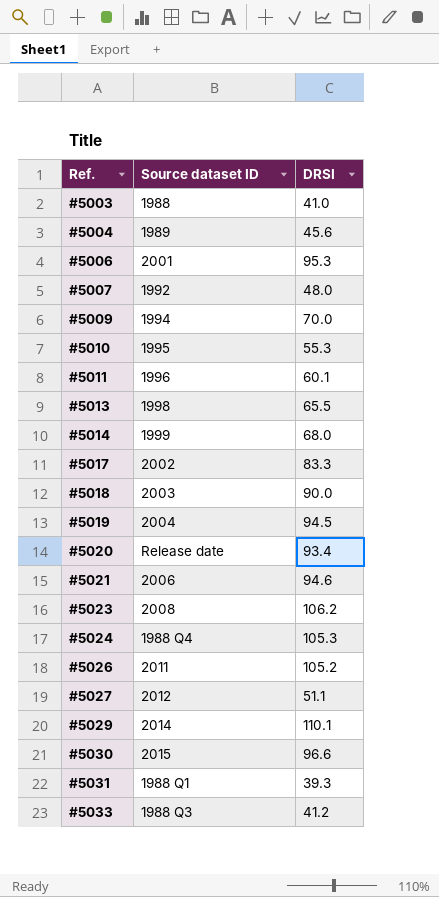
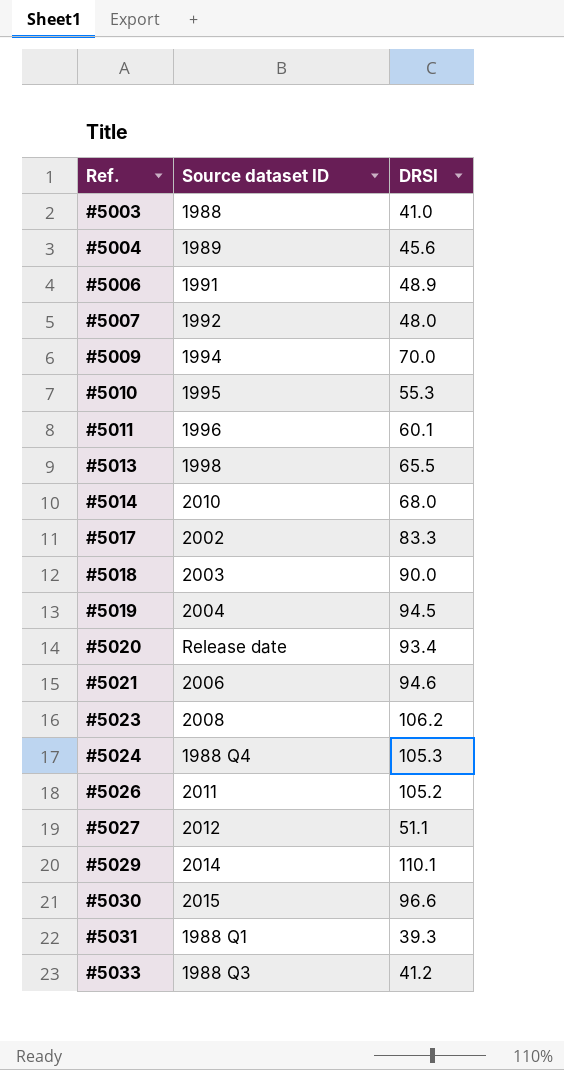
#5006 | Source dataset ID: 2001 -> 1991
#5006 | DRSI: 95.3 -> 48.9
#5014 | Source dataset ID: 1999 -> 2010

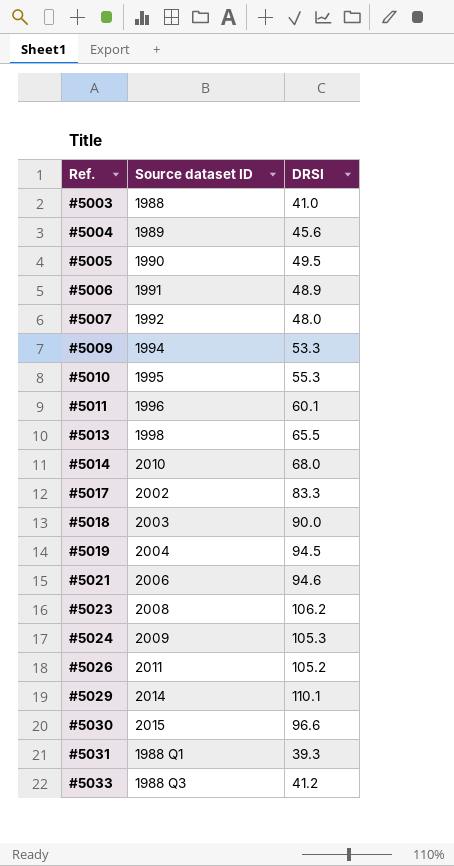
row #5020: Release date | 93.4 -> none
row #5027: 2012 | 51.1 -> none
row #5005: none -> 1990 | 49.5
#5009 | DRSI: 70.0 -> 53.3
#5024 | Source dataset ID: 1988 Q4 -> 2009

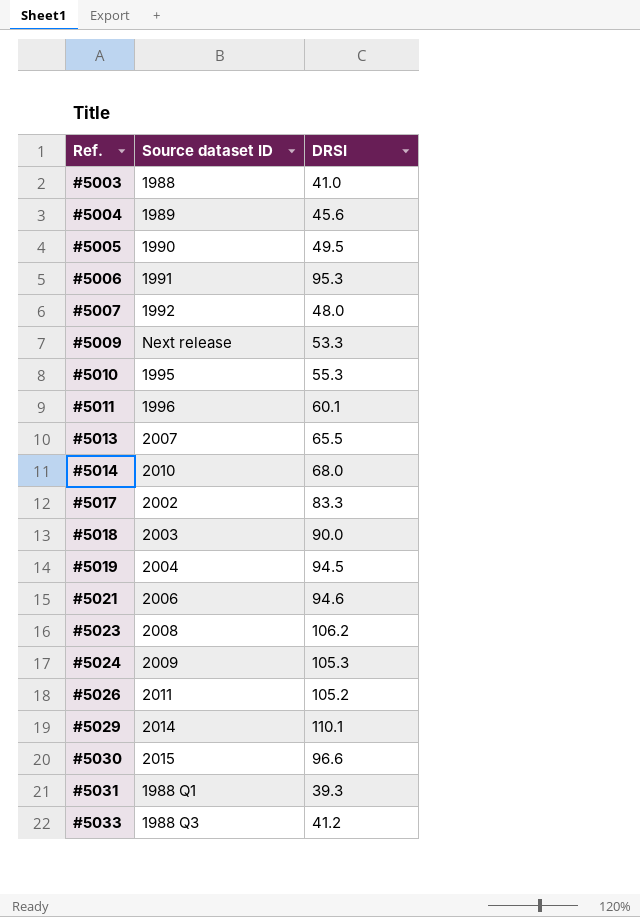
#5006 | DRSI: 48.9 -> 95.3
#5009 | Source dataset ID: 1994 -> Next release
#5013 | Source dataset ID: 1998 -> 2007

